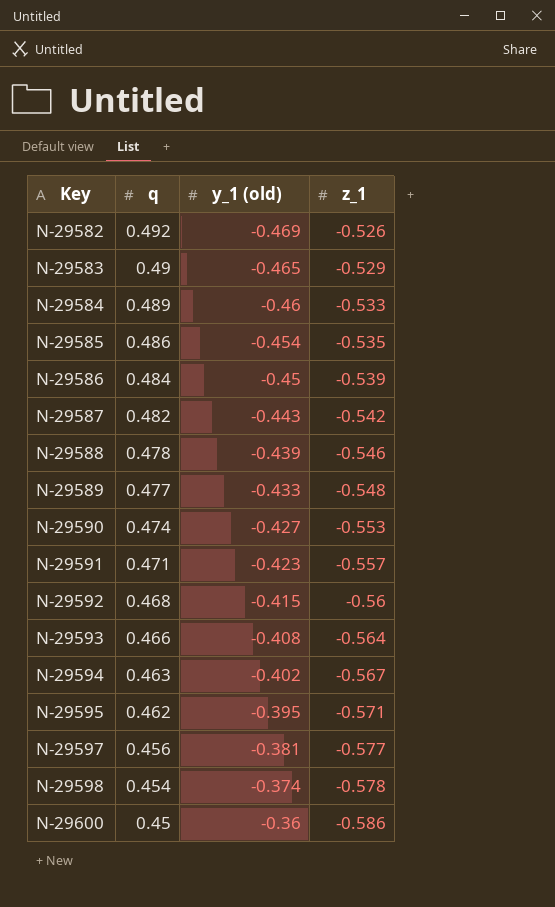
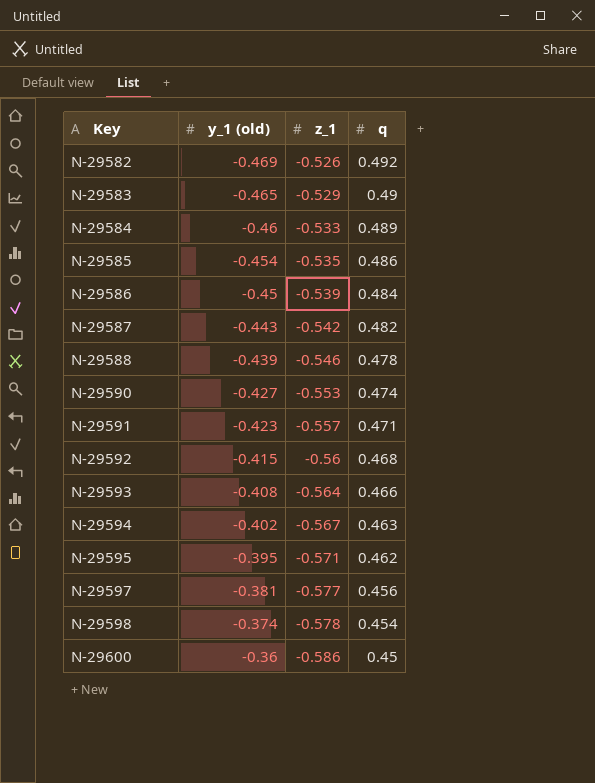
column q | position: 2 -> 4
row N-29589: 0.477 | -0.433 | -0.548 -> none

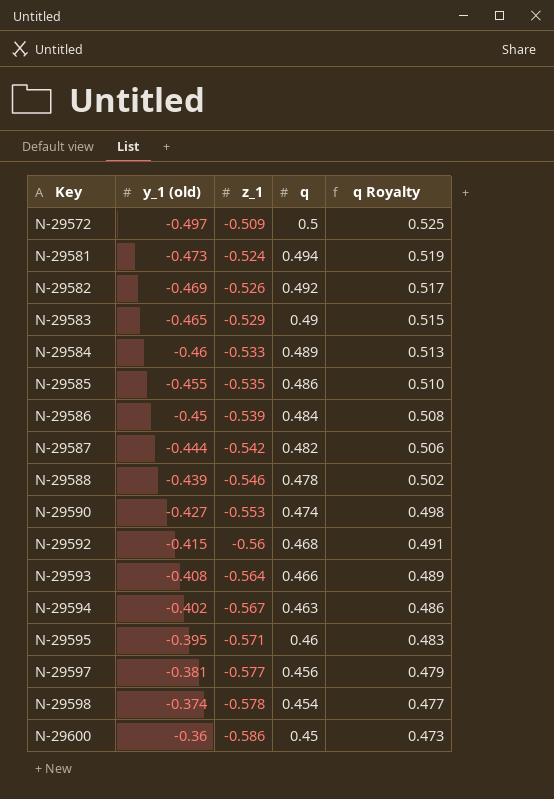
column q Royalty | formula: none -> [q] * 1.05
row N-29591: -0.423 | -0.557 | 0.471 -> none
row N-29572: none -> -0.497 | -0.509 | 0.5 | 0.525
row N-29581: none -> -0.473 | -0.524 | 0.494 | 0.519
N-29585 | y_1 (old): -0.454 -> -0.455
N-29587 | y_1 (old): -0.443 -> -0.444
N-29595 | q: 0.462 -> 0.46

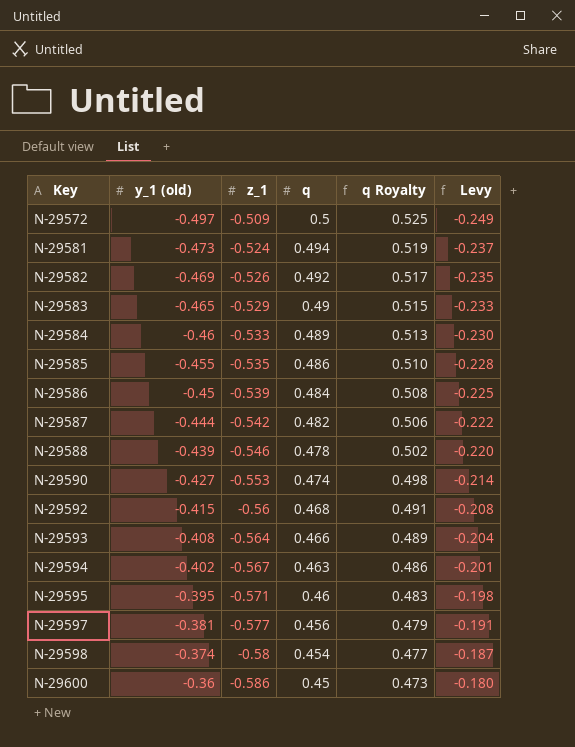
column Levy | formula: none -> [y_1 (old)] * 0.5
N-29598 | z_1: -0.578 -> -0.58

